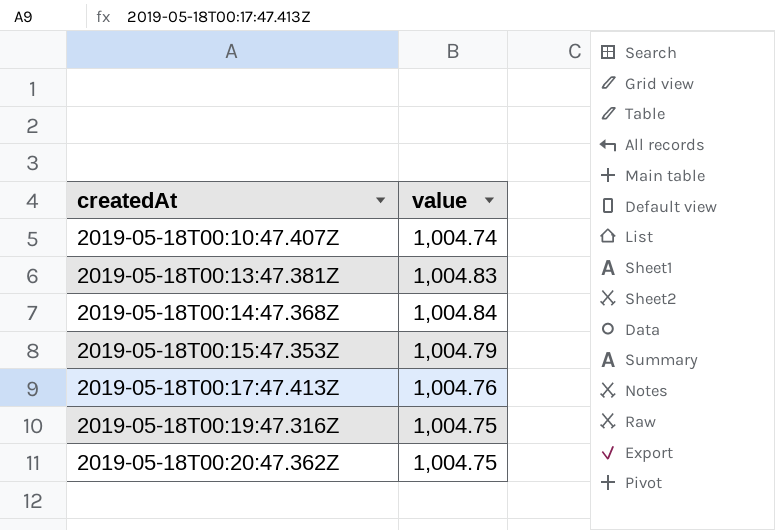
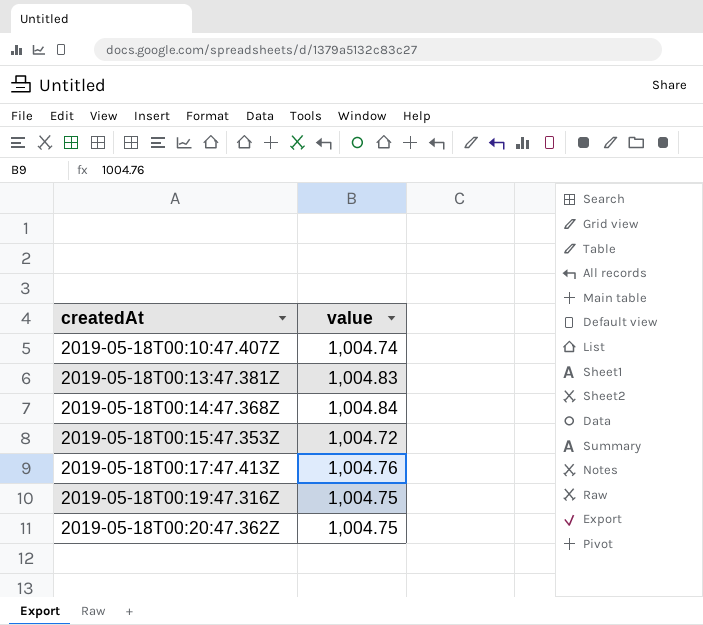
2019-05-18T00:15:47.353Z | value: 1,004.79 -> 1,004.72

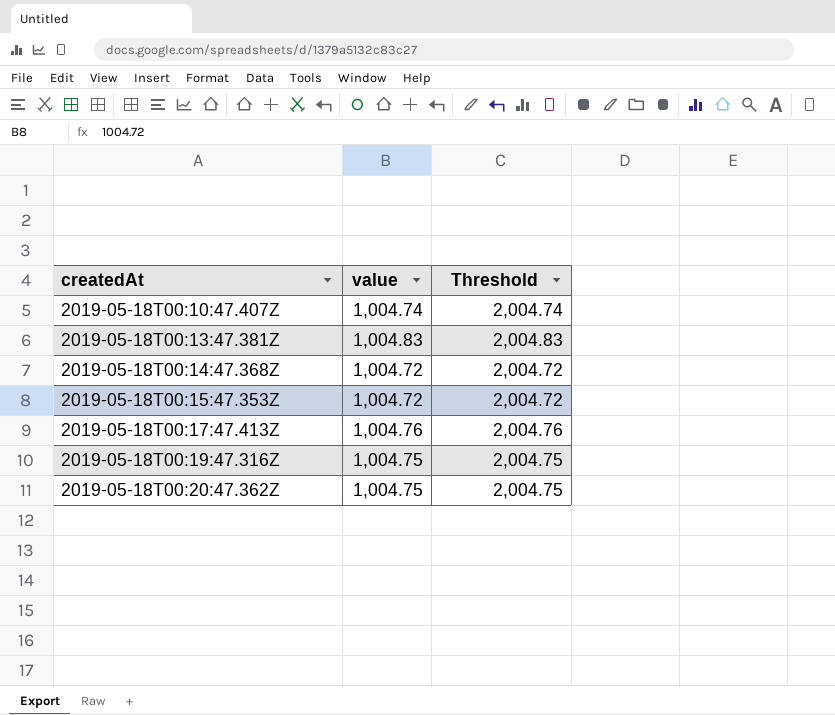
column Threshold | formula: none -> [value] + 1000
2019-05-18T00:14:47.368Z | value: 1,004.84 -> 1,004.72

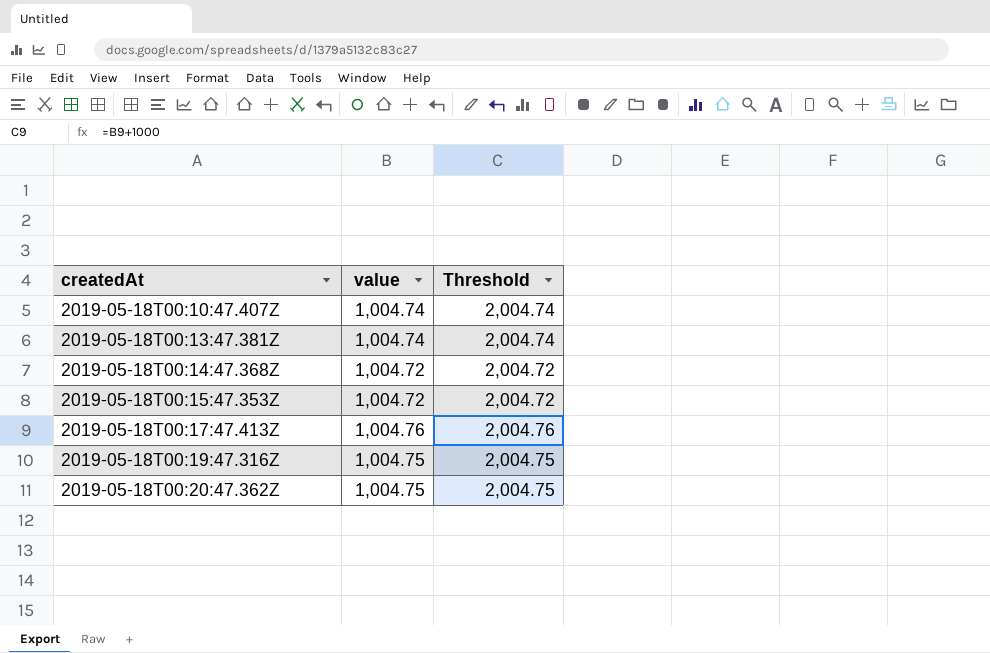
2019-05-18T00:13:47.381Z | value: 1,004.83 -> 1,004.74
2019-05-18T00:13:47.381Z | Threshold: 2,004.83 -> 2,004.74

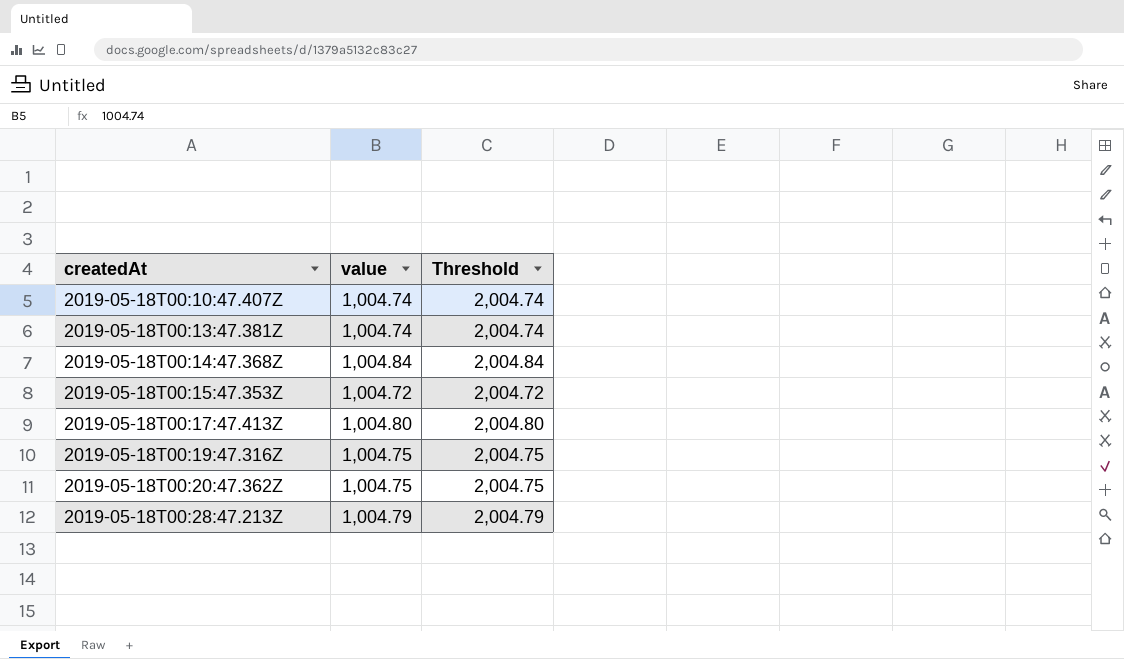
2019-05-18T00:14:47.368Z | value: 1,004.72 -> 1,004.84
2019-05-18T00:14:47.368Z | Threshold: 2,004.72 -> 2,004.84
2019-05-18T00:17:47.413Z | value: 1,004.76 -> 1,004.80
2019-05-18T00:17:47.413Z | Threshold: 2,004.76 -> 2,004.80
row 2019-05-18T00:28:47.213Z: none -> 1,004.79 | 2,004.79

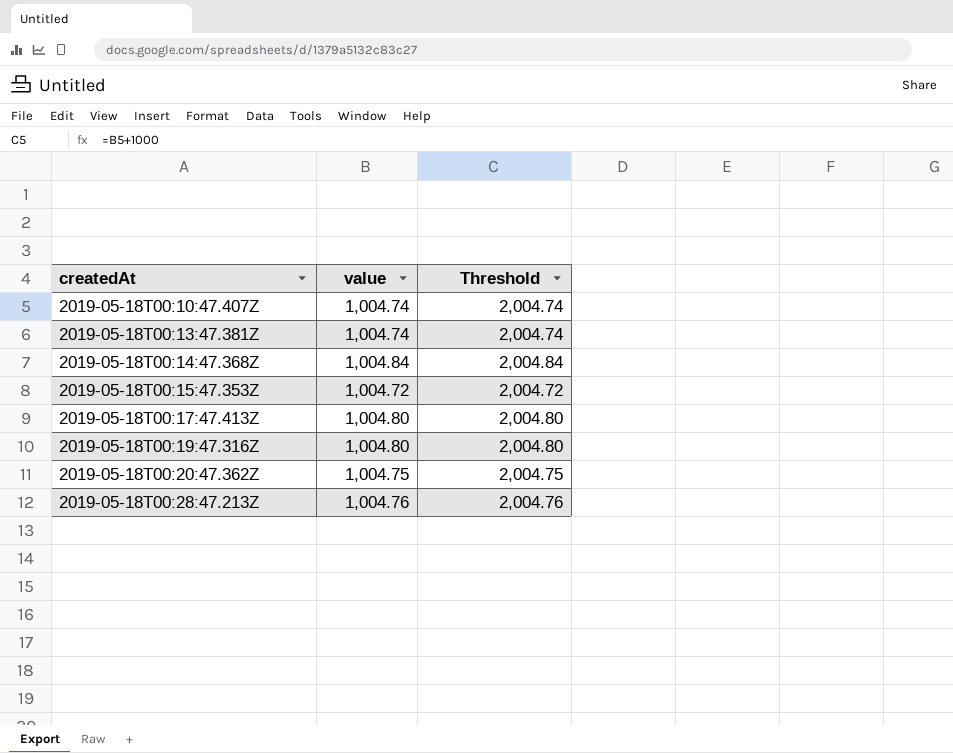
2019-05-18T00:19:47.316Z | value: 1,004.75 -> 1,004.80
2019-05-18T00:19:47.316Z | Threshold: 2,004.75 -> 2,004.80
2019-05-18T00:28:47.213Z | value: 1,004.79 -> 1,004.76
2019-05-18T00:28:47.213Z | Threshold: 2,004.79 -> 2,004.76

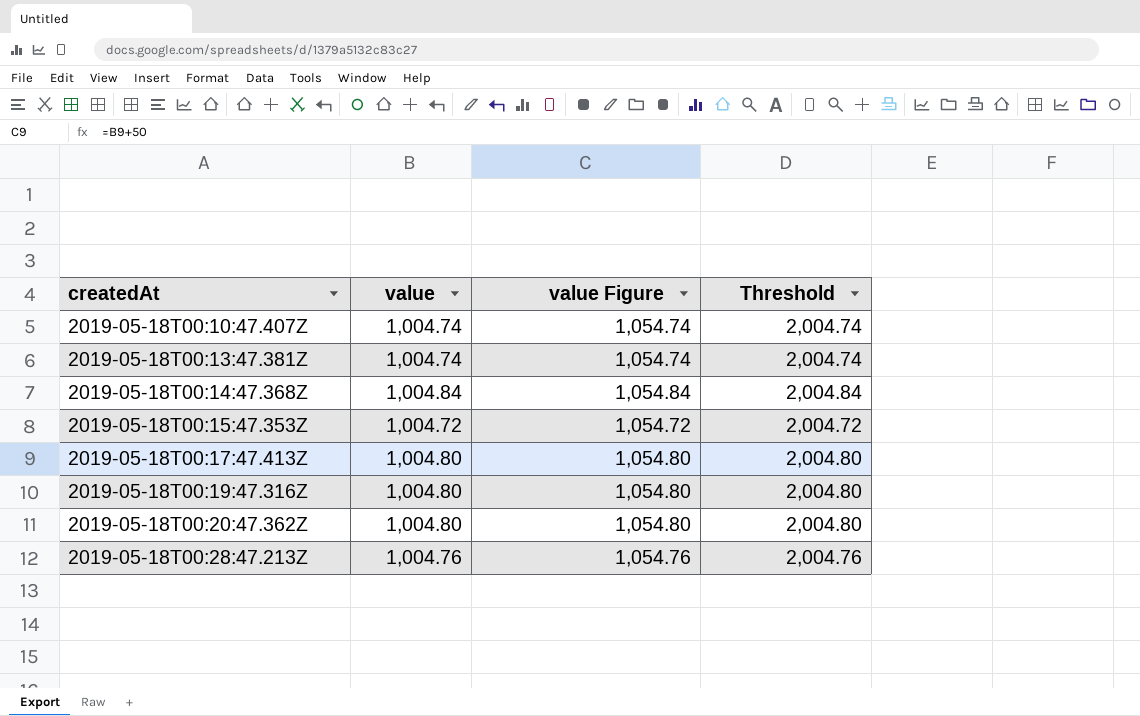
column value Figure | formula: none -> [value] + 50
2019-05-18T00:20:47.362Z | value: 1,004.75 -> 1,004.80
2019-05-18T00:20:47.362Z | Threshold: 2,004.75 -> 2,004.80

